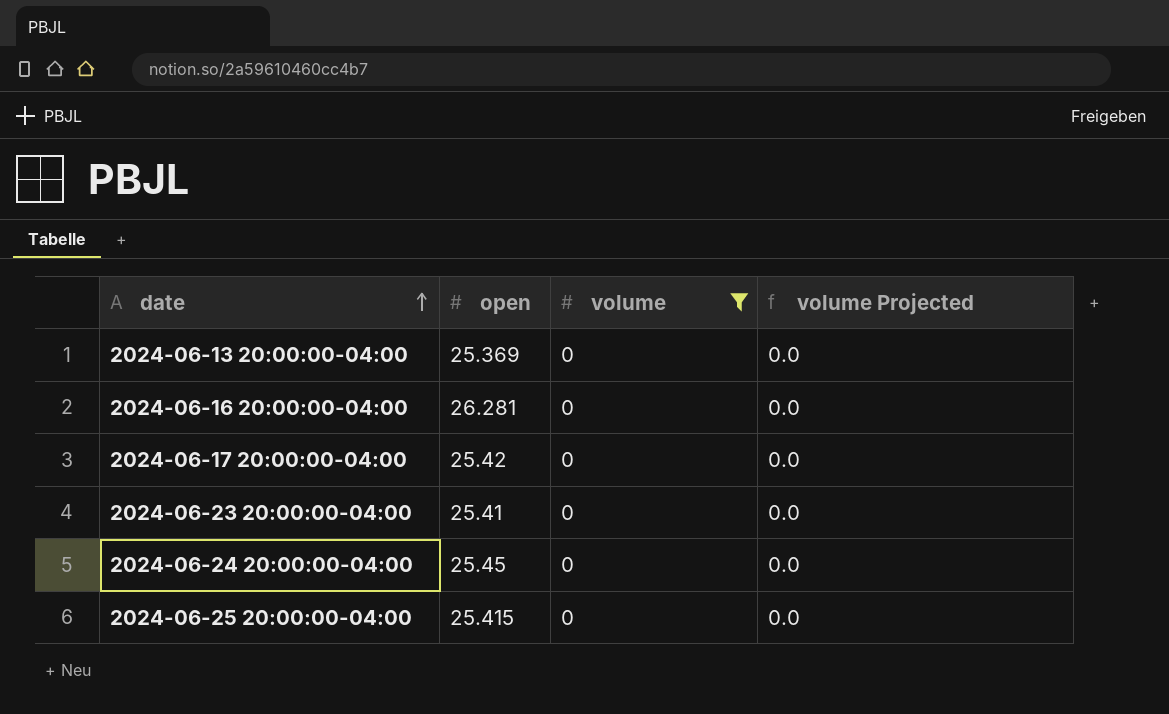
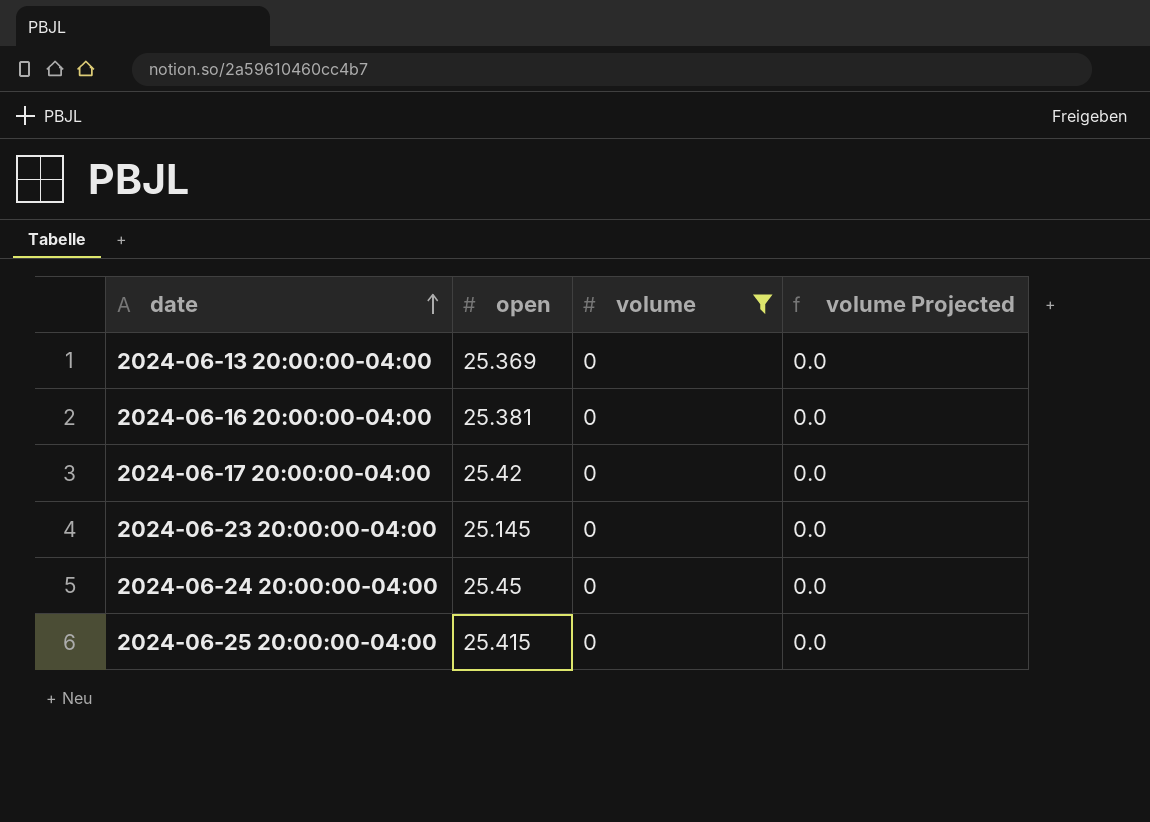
2024-06-16 20:00:00-04:00 | open: 26.281 -> 25.381
2024-06-23 20:00:00-04:00 | open: 25.41 -> 25.145

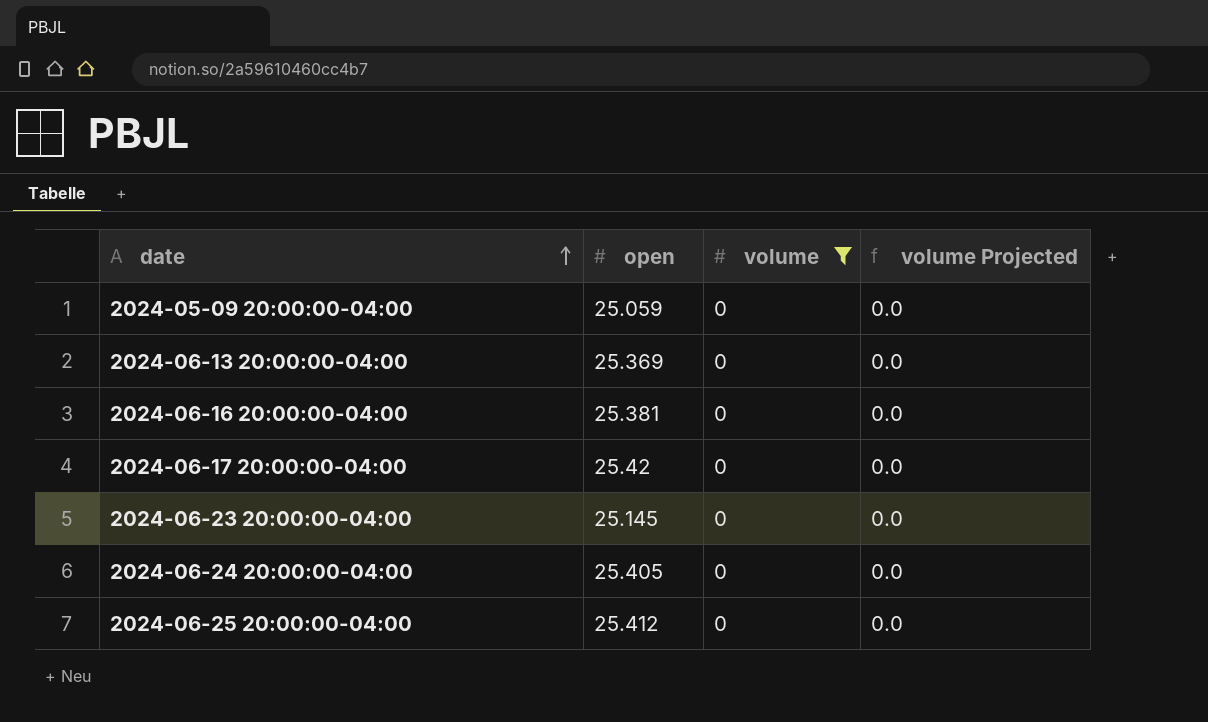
row 2024-05-09 20:00:00-04:00: none -> 25.059 | 0 | 0.0
2024-06-24 20:00:00-04:00 | open: 25.45 -> 25.405
2024-06-25 20:00:00-04:00 | open: 25.415 -> 25.412

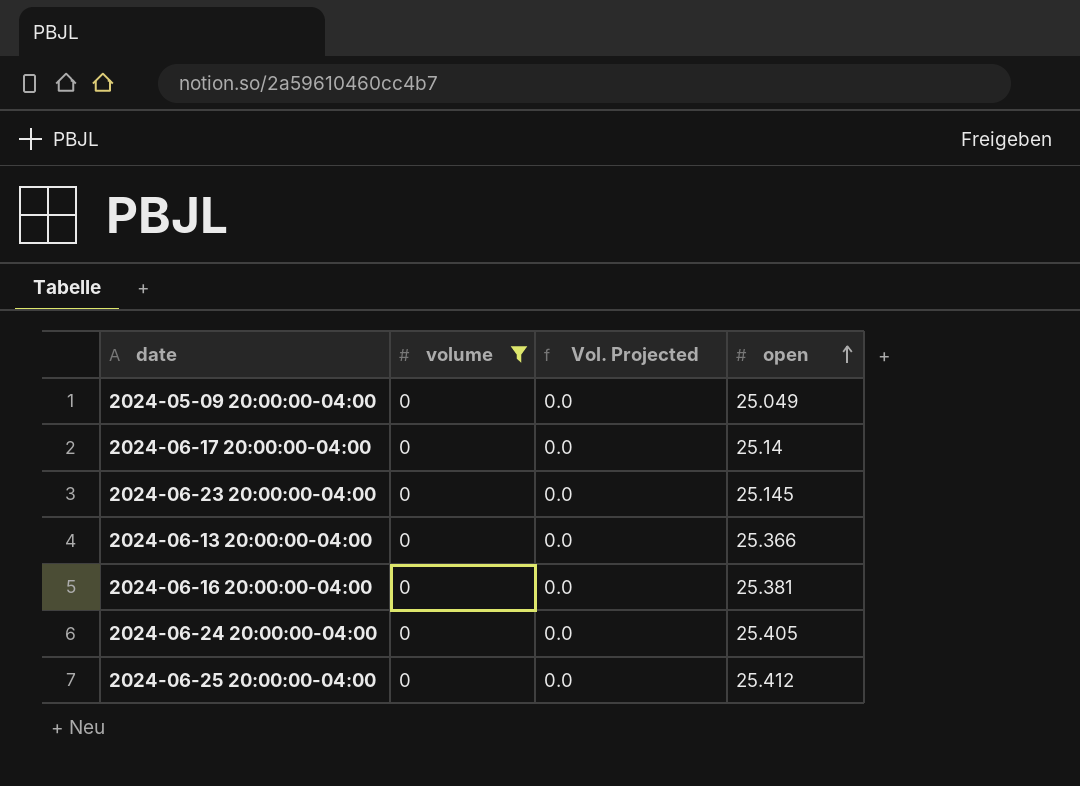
row order: date ascending -> open ascending
column name: volume Projected -> Vol. Projected
column open | position: 2 -> 4
2024-05-09 20:00:00-04:00 | open: 25.059 -> 25.049
2024-06-17 20:00:00-04:00 | open: 25.42 -> 25.14
2024-06-13 20:00:00-04:00 | open: 25.369 -> 25.366

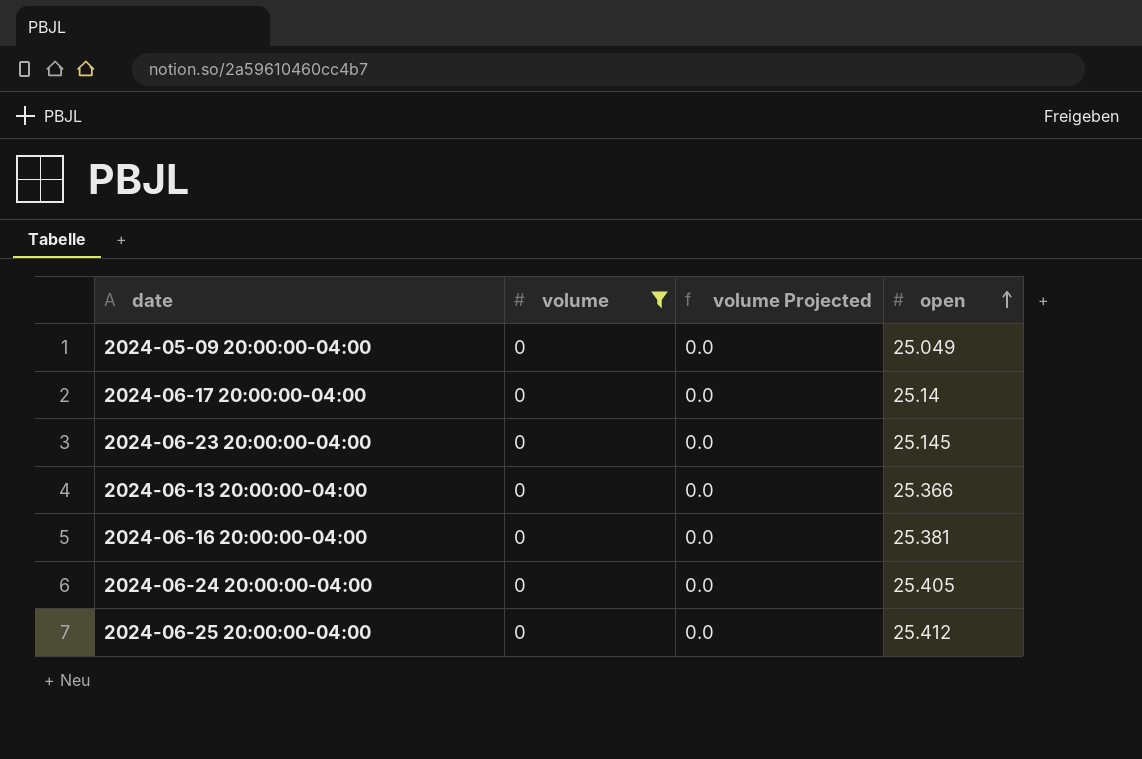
column name: Vol. Projected -> volume Projected

